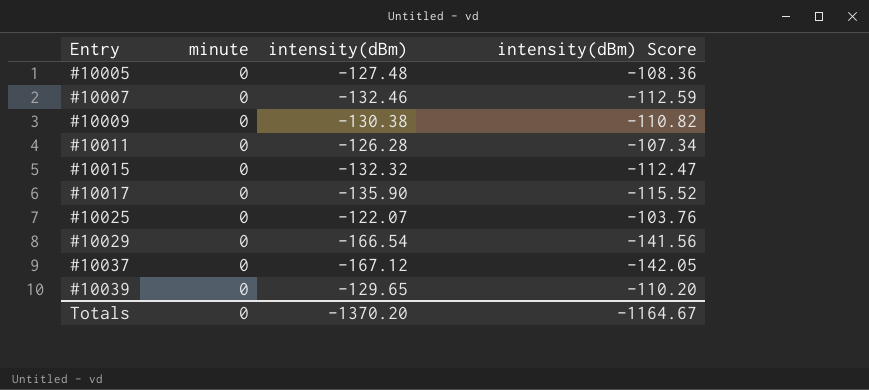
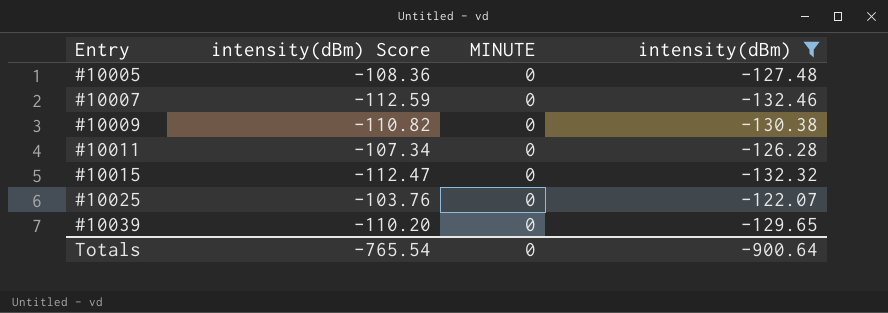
filter: none -> intensity(dBm) >= -132.46
column intensity(dBm) Score | position: 4 -> 2
column name: minute -> MINUTE
Totals | intensity(dBm) Score: -1164.67 -> -765.54
Totals | intensity(dBm): -1370.20 -> -900.64

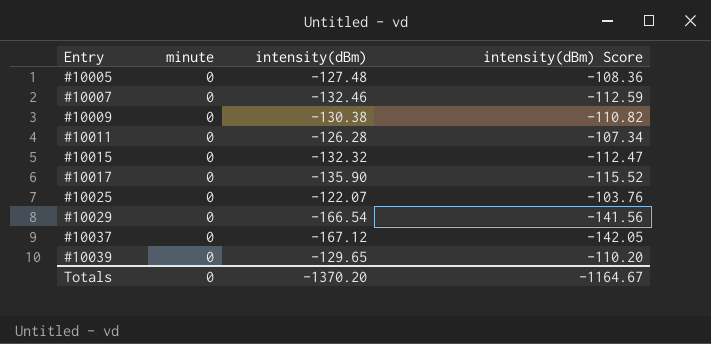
filter: intensity(dBm) >= -132.46 -> none
column name: MINUTE -> minute
column intensity(dBm) Score | position: 2 -> 4
Totals | intensity(dBm): -900.64 -> -1370.20
Totals | intensity(dBm) Score: -765.54 -> -1164.67

